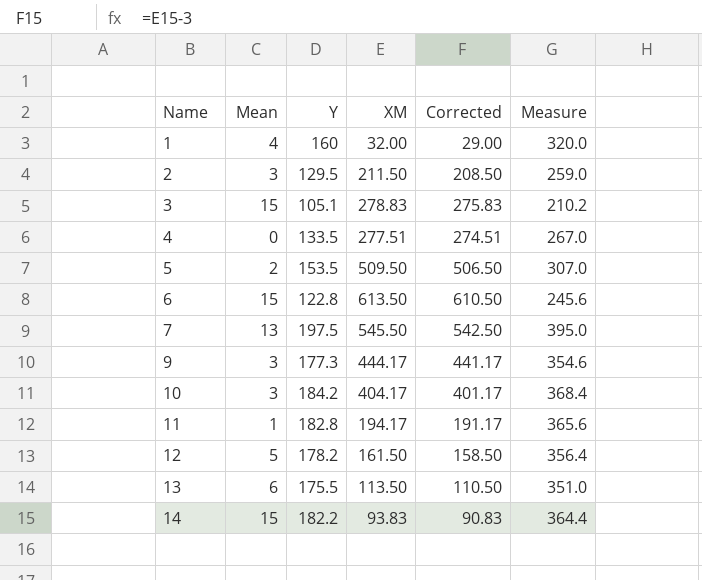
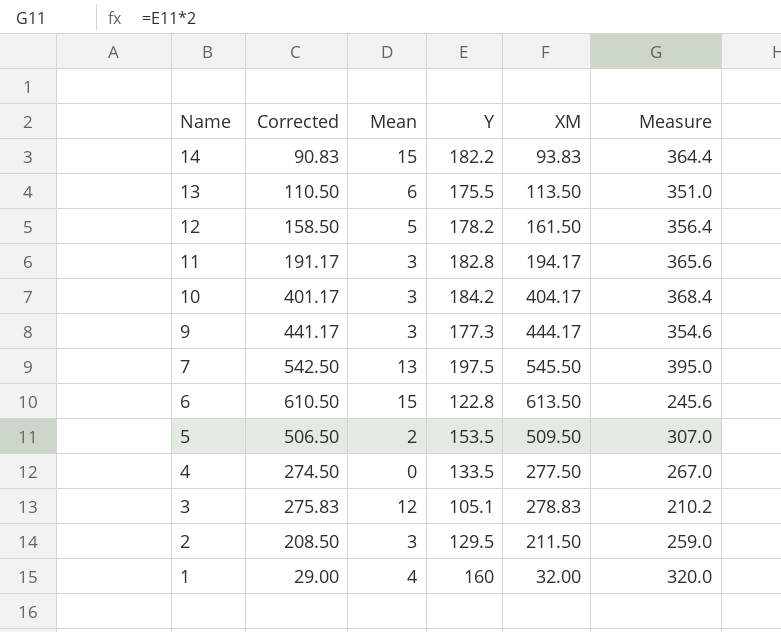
row order: Name ascending -> Name descending
column Corrected | position: 5 -> 2
11 | Mean: 1 -> 3
4 | Corrected: 274.51 -> 274.50
4 | XM: 277.51 -> 277.50
3 | Mean: 15 -> 12

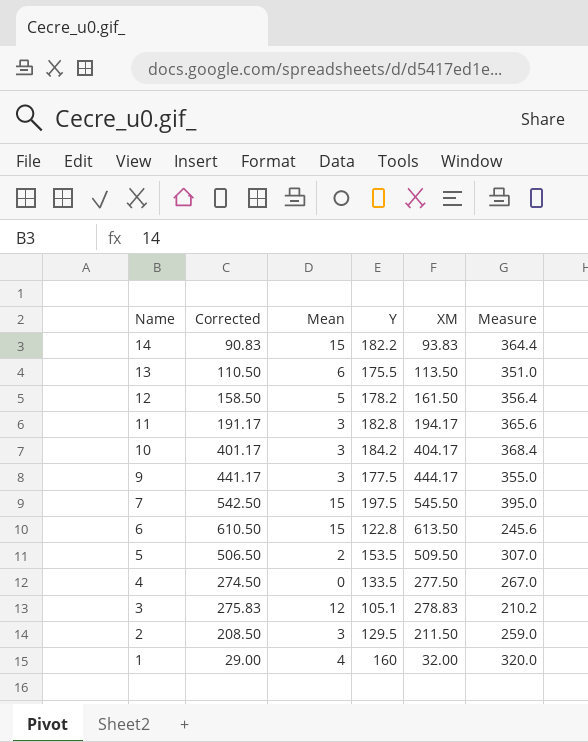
9 | Y: 177.3 -> 177.5
9 | Measure: 354.6 -> 355.0
7 | Mean: 13 -> 15

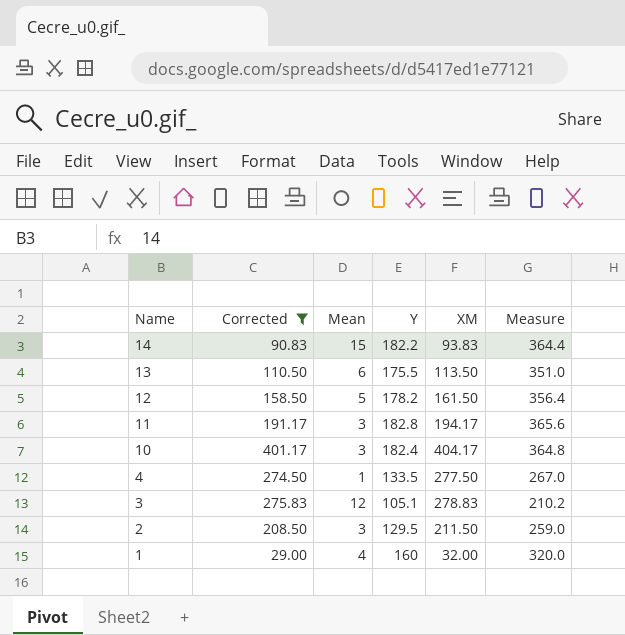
filter: none -> Corrected <= 401.17
10 | Y: 184.2 -> 182.4
10 | Measure: 368.4 -> 364.8
4 | Mean: 0 -> 1

